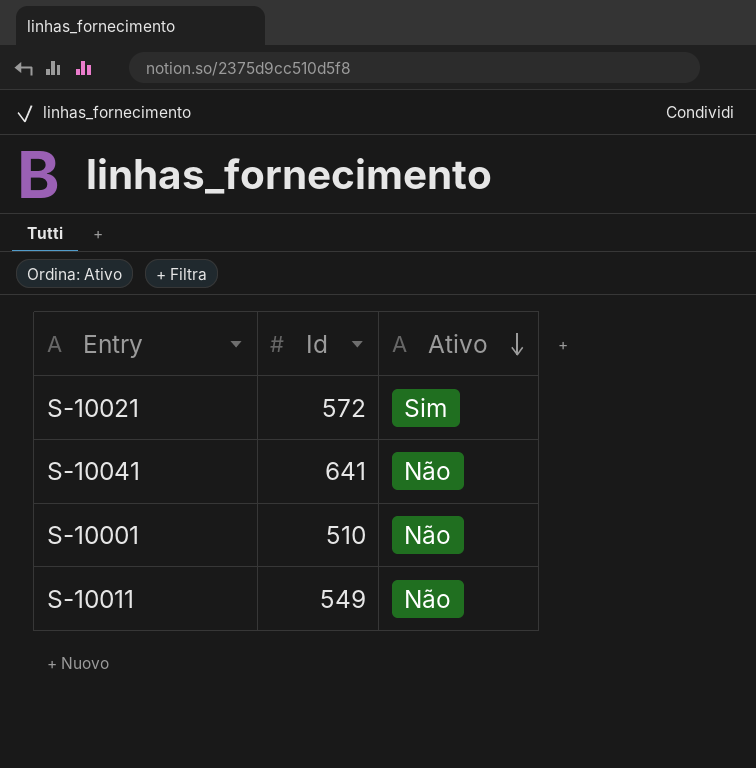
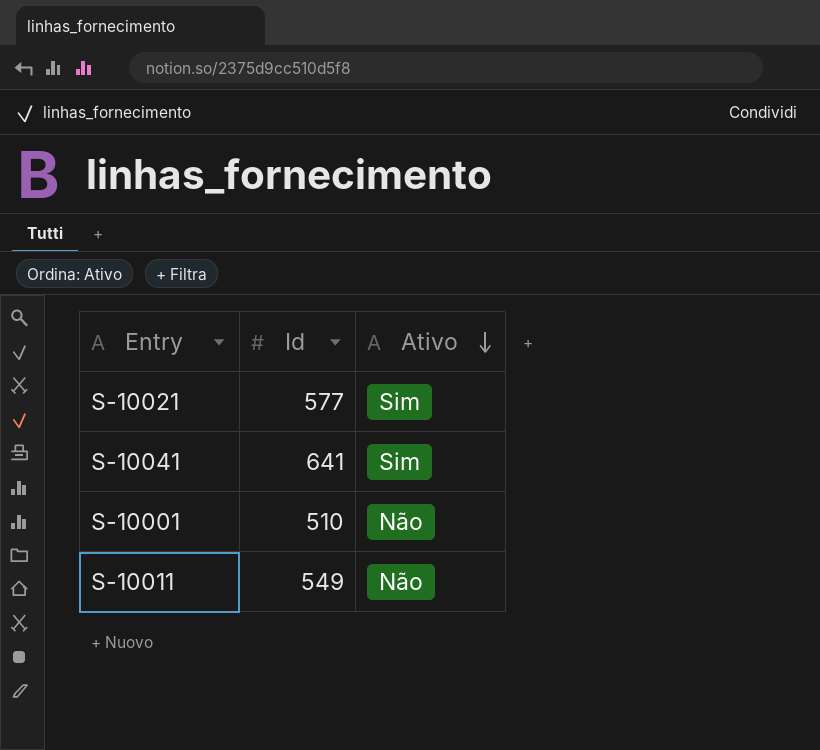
S-10021 | Id: 572 -> 577
S-10041 | Ativo: Não -> Sim

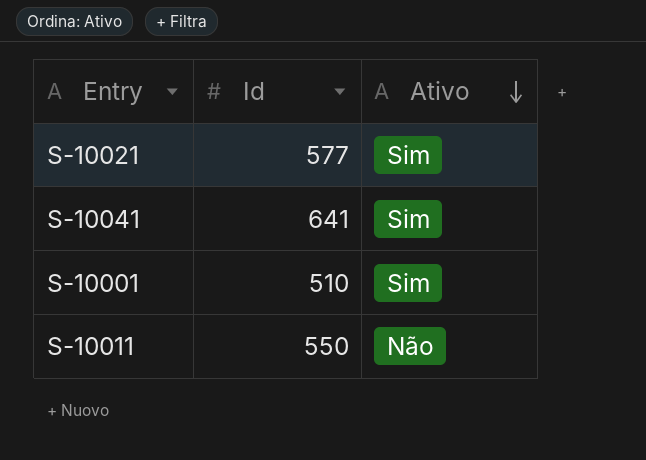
S-10001 | Ativo: Não -> Sim
S-10011 | Id: 549 -> 550

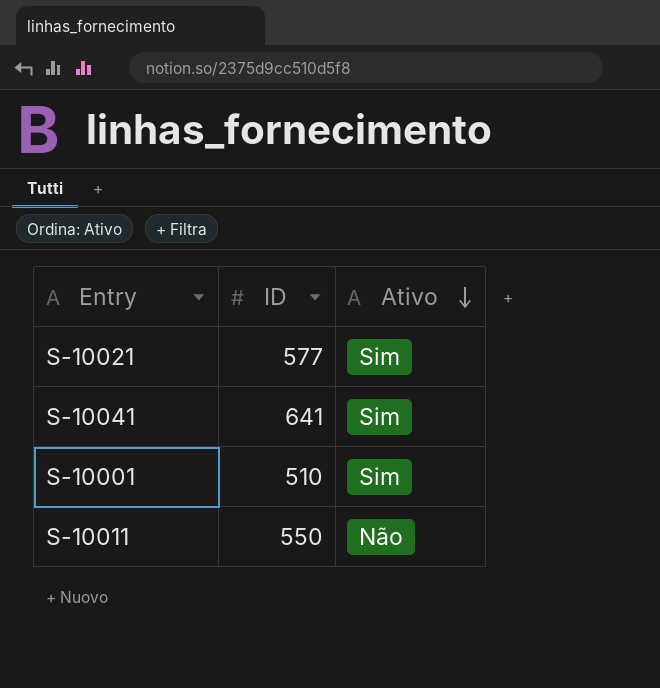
column name: Id -> ID

